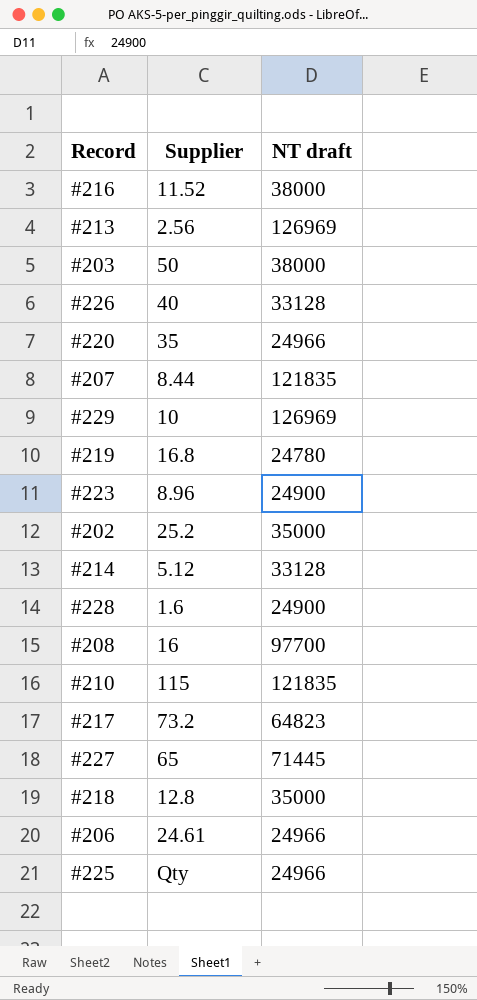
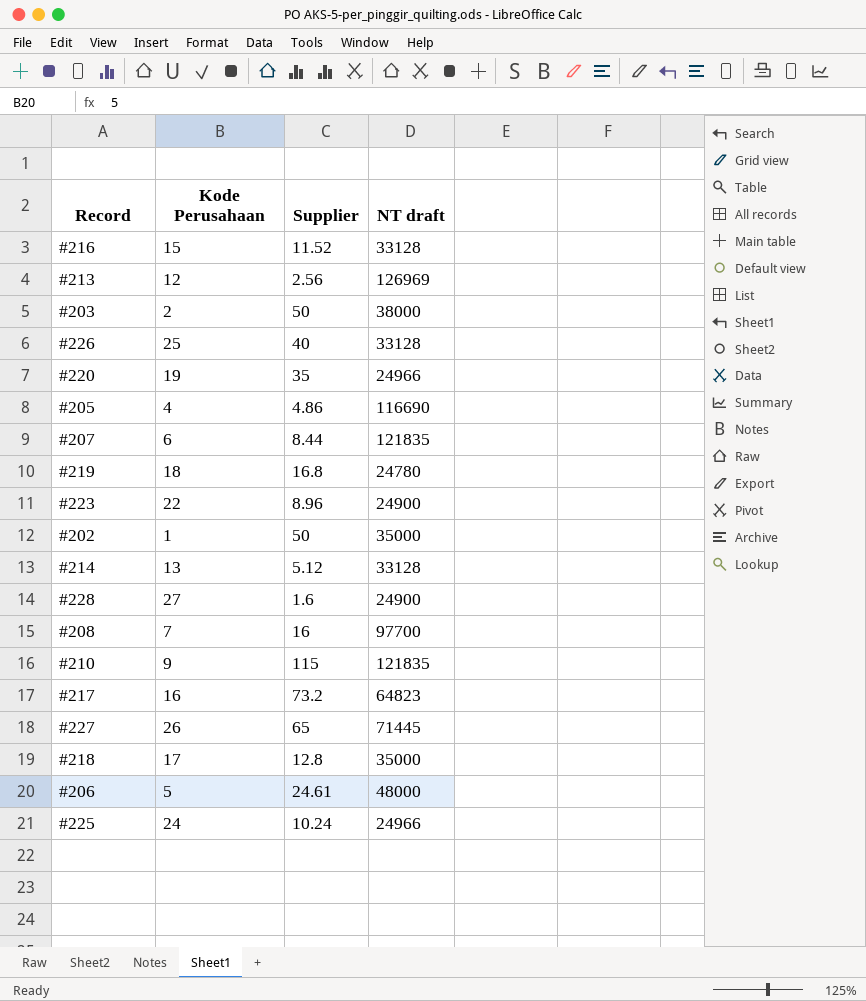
column Kode Perusahaan | position: none -> 2
row #229: 10 | 126969 -> none
#216 | NT draft: 38000 -> 33128
row #205: none -> 4 | 4.86 | 116690
#202 | Supplier: 25.2 -> 50
#206 | NT draft: 24966 -> 48000
#225 | Supplier: Qty -> 10.24

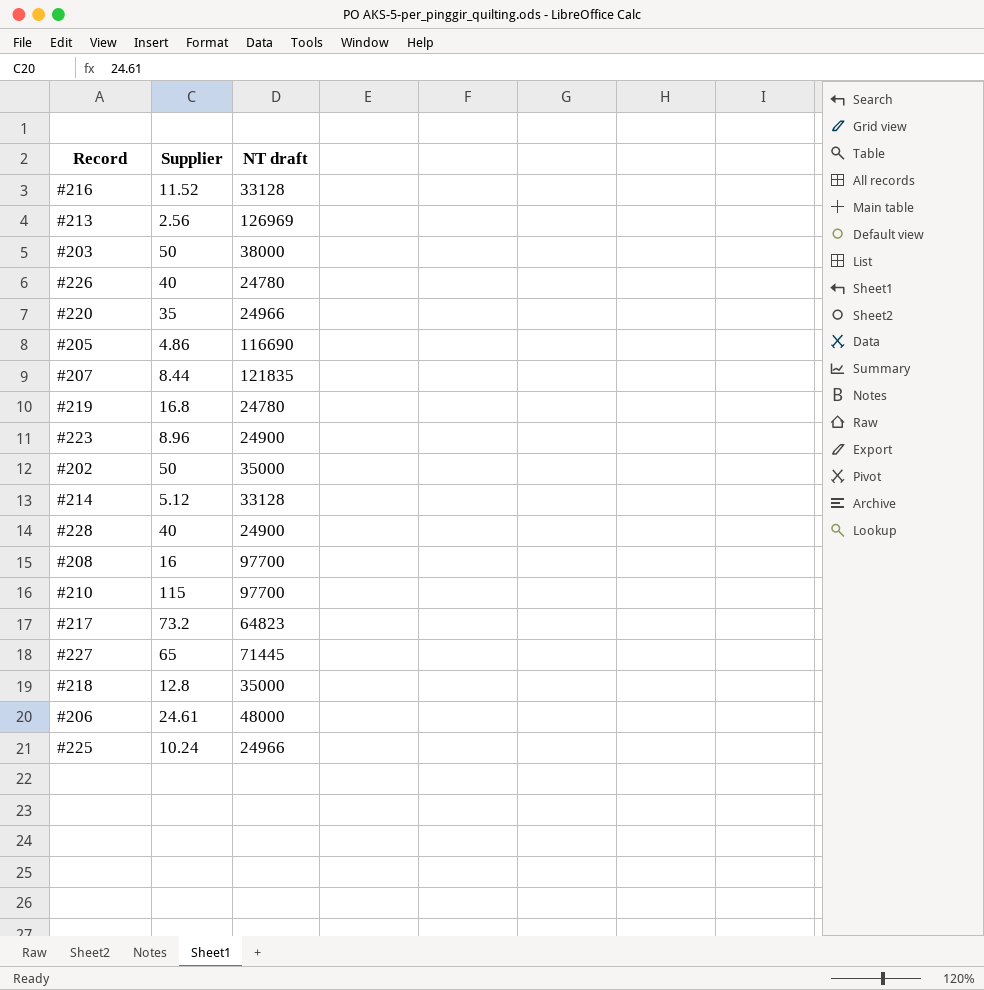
column Kode Perusahaan | position: 2 -> none
#226 | NT draft: 33128 -> 24780
#228 | Supplier: 1.6 -> 40
#210 | NT draft: 121835 -> 97700

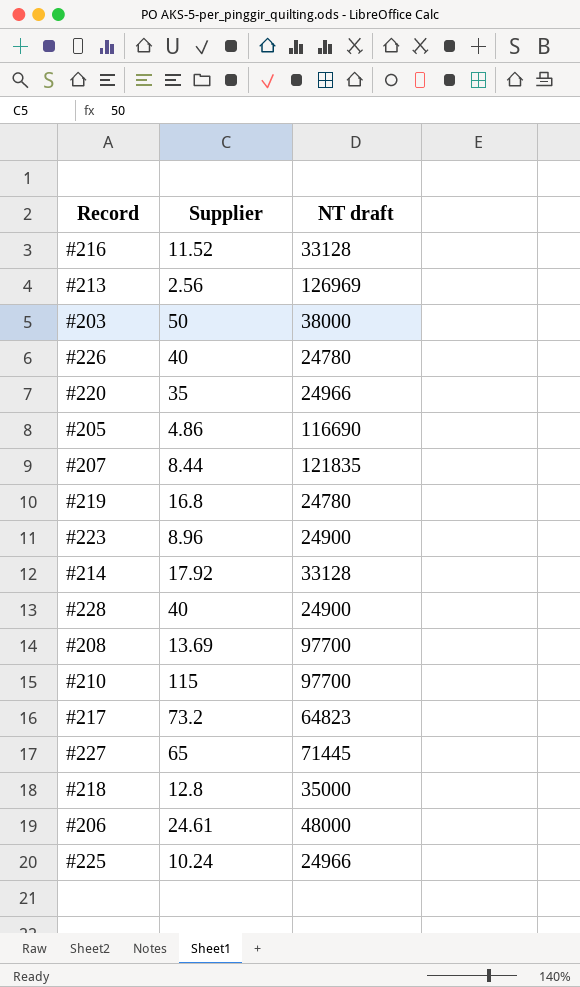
row #202: 50 | 35000 -> none
#214 | Supplier: 5.12 -> 17.92
#208 | Supplier: 16 -> 13.69

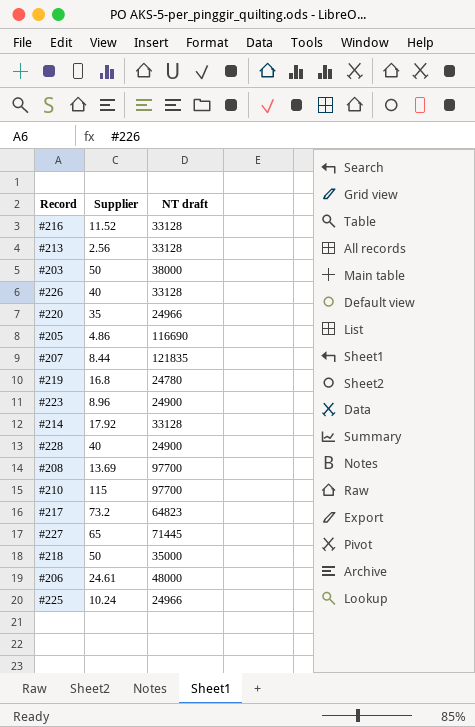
#213 | NT draft: 126969 -> 33128
#226 | NT draft: 24780 -> 33128
#218 | Supplier: 12.8 -> 50

